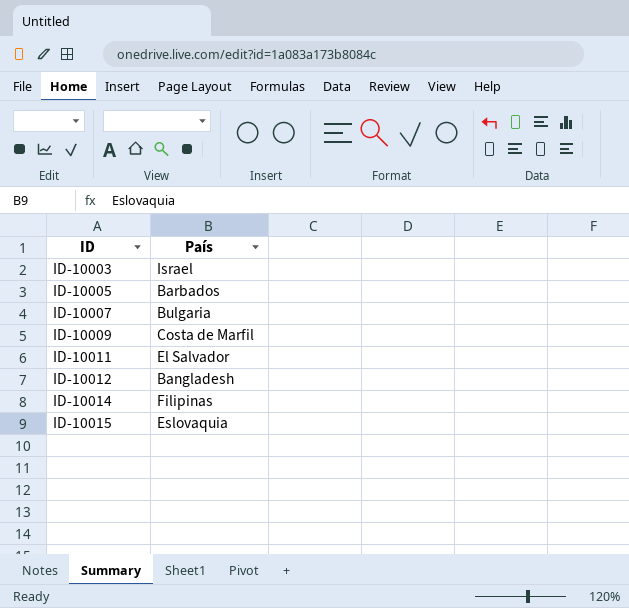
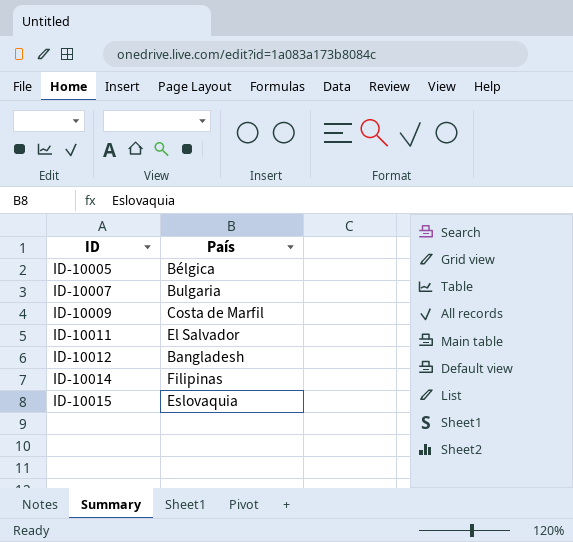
row ID-10003: Israel -> none
ID-10005 | País: Barbados -> Bélgica

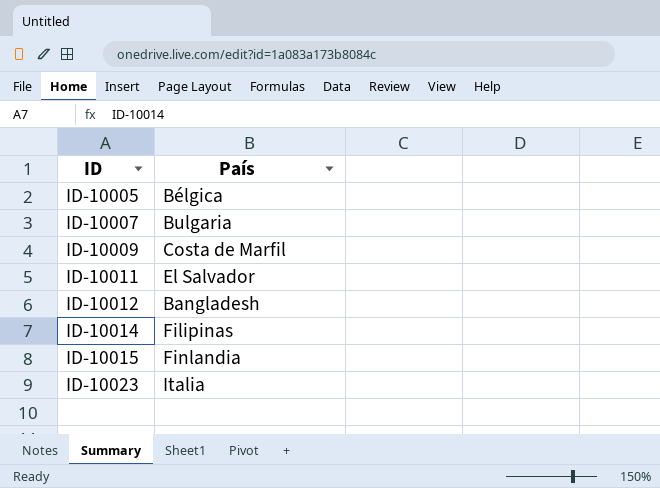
ID-10015 | País: Eslovaquia -> Finlandia
row ID-10023: none -> Italia

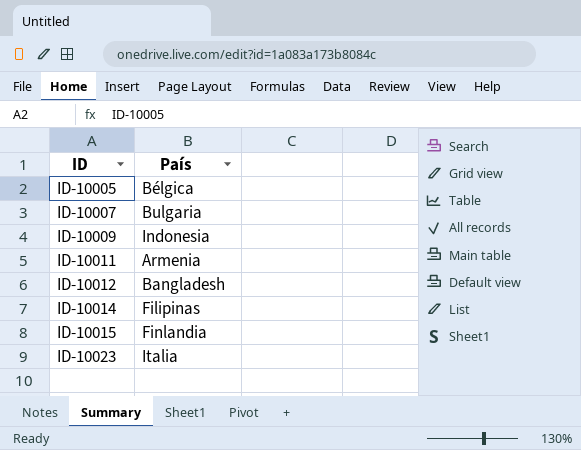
ID-10009 | País: Costa de Marfil -> Indonesia
ID-10011 | País: El Salvador -> Armenia

